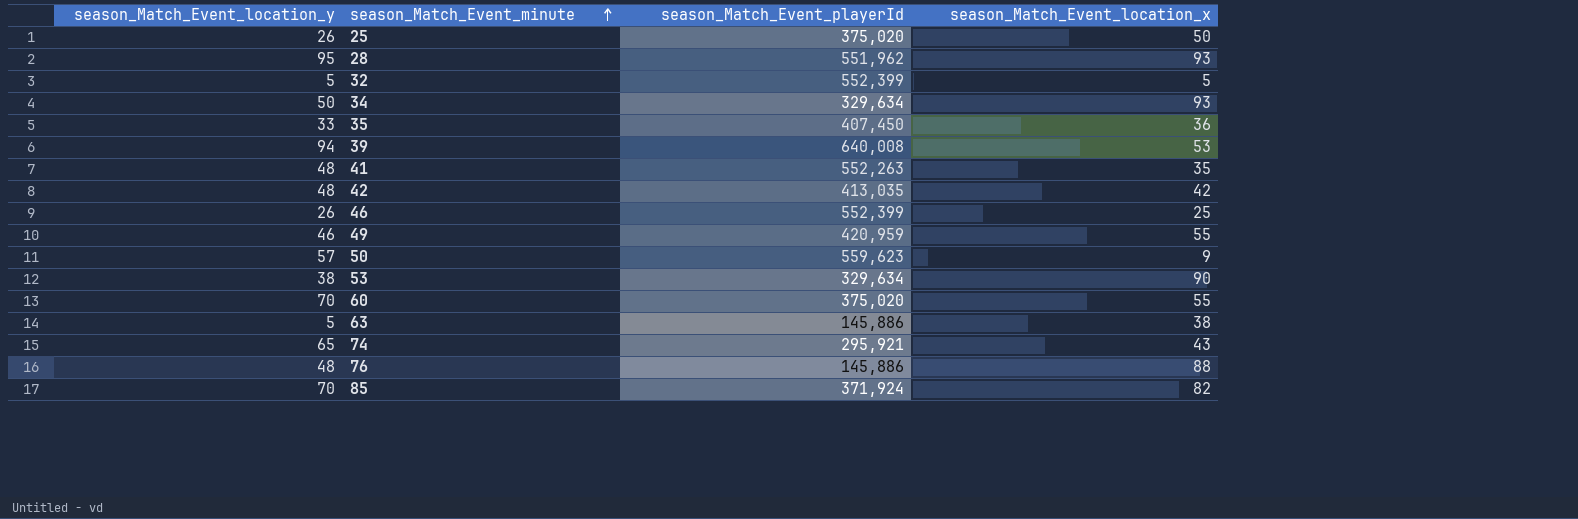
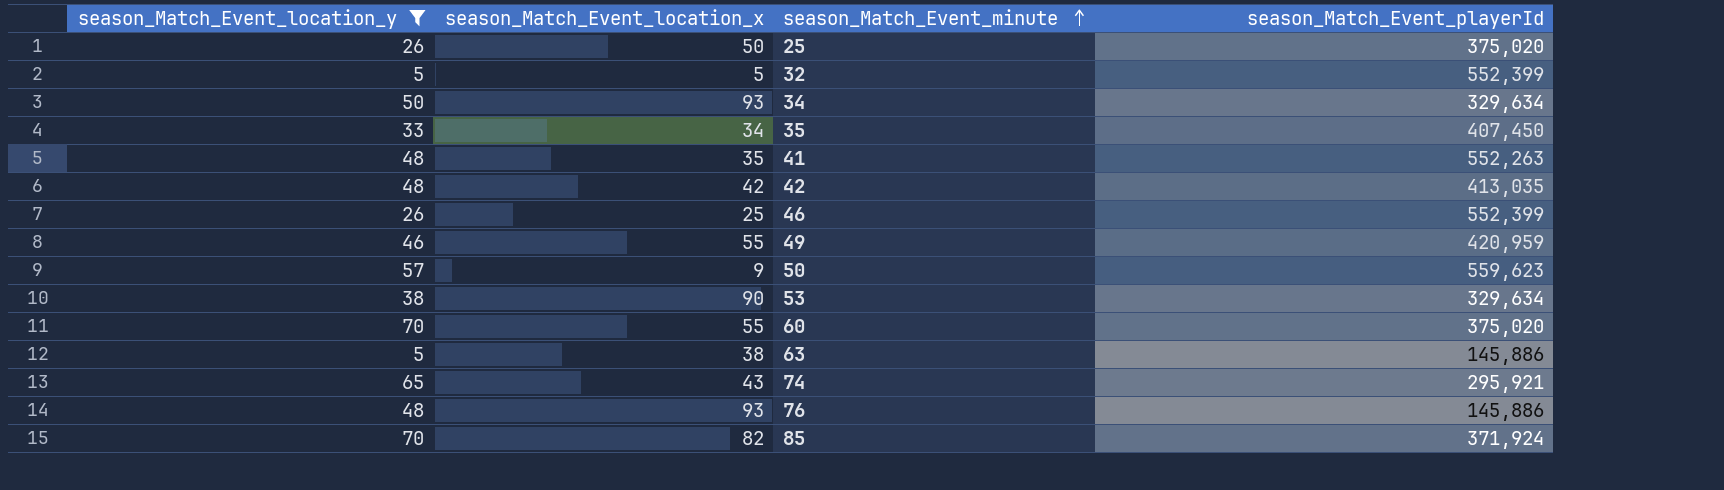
filter: none -> season_Match_Event_location_y <= 70
column season_Match_Event_location_x | position: 4 -> 2
35 | season_Match_Event_location_x: 36 -> 34
76 | season_Match_Event_location_x: 88 -> 93

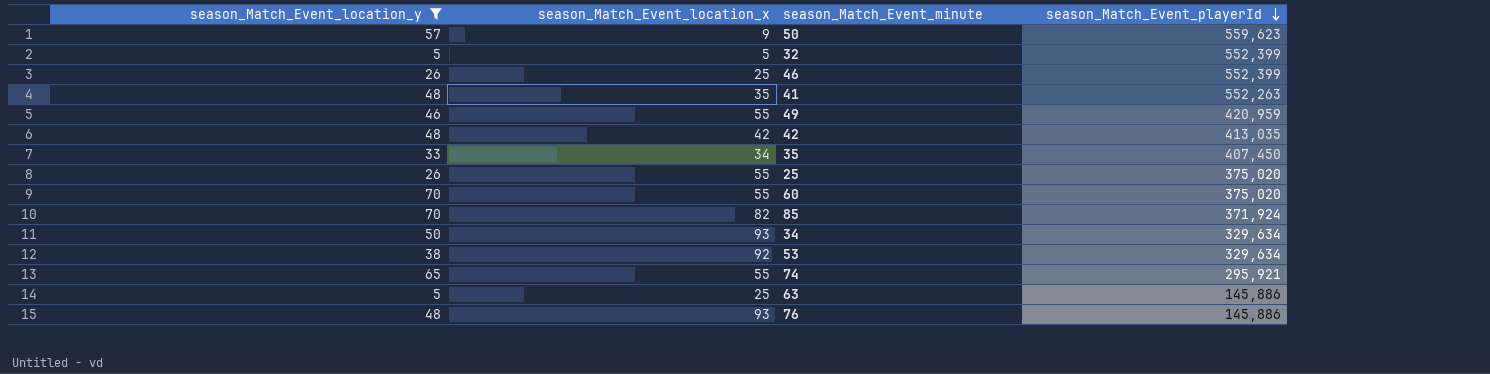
row order: season_Match_Event_minute ascending -> season_Match_Event_playerId descending
25 | season_Match_Event_location_x: 50 -> 55
53 | season_Match_Event_location_x: 90 -> 92
74 | season_Match_Event_location_x: 43 -> 55
63 | season_Match_Event_location_x: 38 -> 25

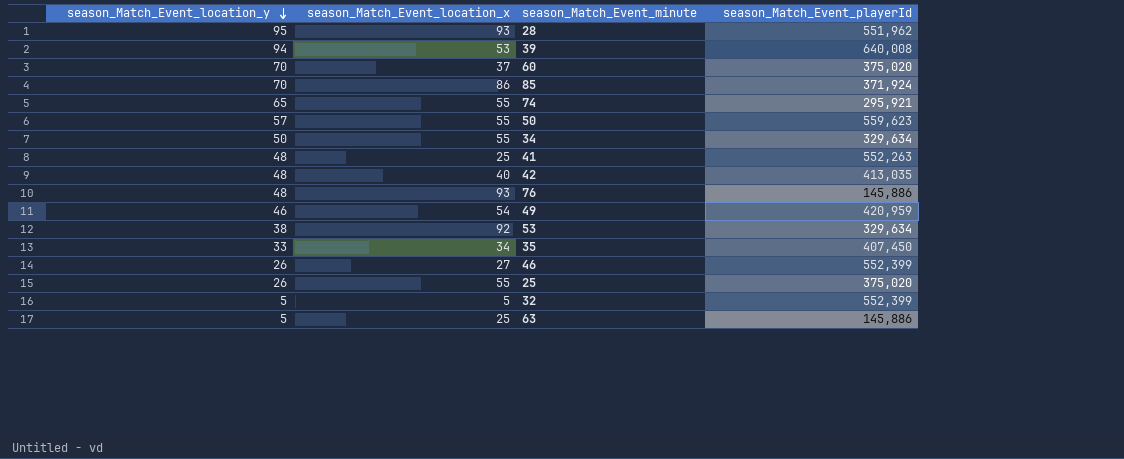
filter: season_Match_Event_location_y <= 70 -> none
row order: season_Match_Event_playerId descending -> season_Match_Event_location_y descending
60 | season_Match_Event_location_x: 55 -> 37
85 | season_Match_Event_location_x: 82 -> 86
50 | season_Match_Event_location_x: 9 -> 55
34 | season_Match_Event_location_x: 93 -> 55
41 | season_Match_Event_location_x: 35 -> 25
42 | season_Match_Event_location_x: 42 -> 40
49 | season_Match_Event_location_x: 55 -> 54
46 | season_Match_Event_location_x: 25 -> 27

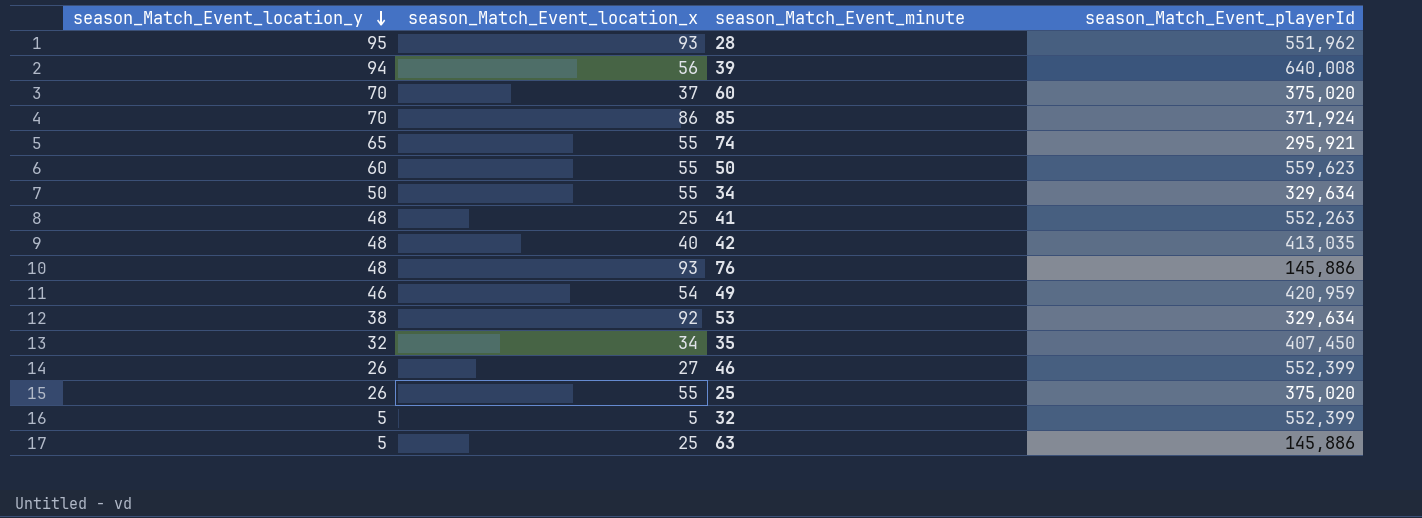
39 | season_Match_Event_location_x: 53 -> 56
50 | season_Match_Event_location_y: 57 -> 60
35 | season_Match_Event_location_y: 33 -> 32

